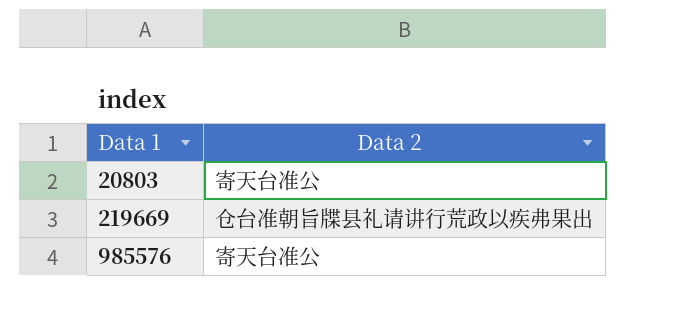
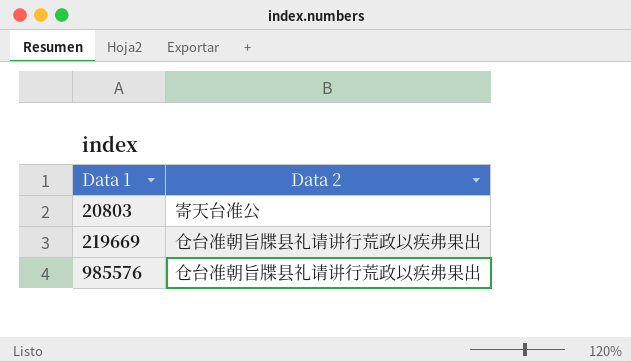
985576 | Data 2: 寄天台准公 -> 仓台准朝旨牒县礼请讲行荒政以疾弗果出

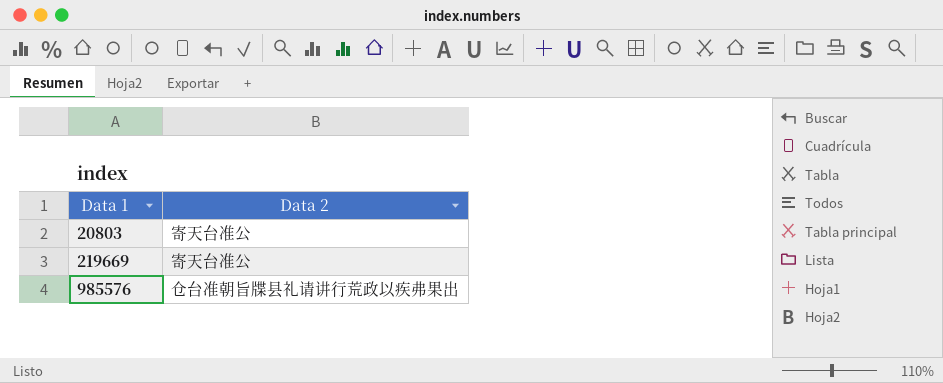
219669 | Data 2: 仓台准朝旨牒县礼请讲行荒政以疾弗果出 -> 寄天台准公

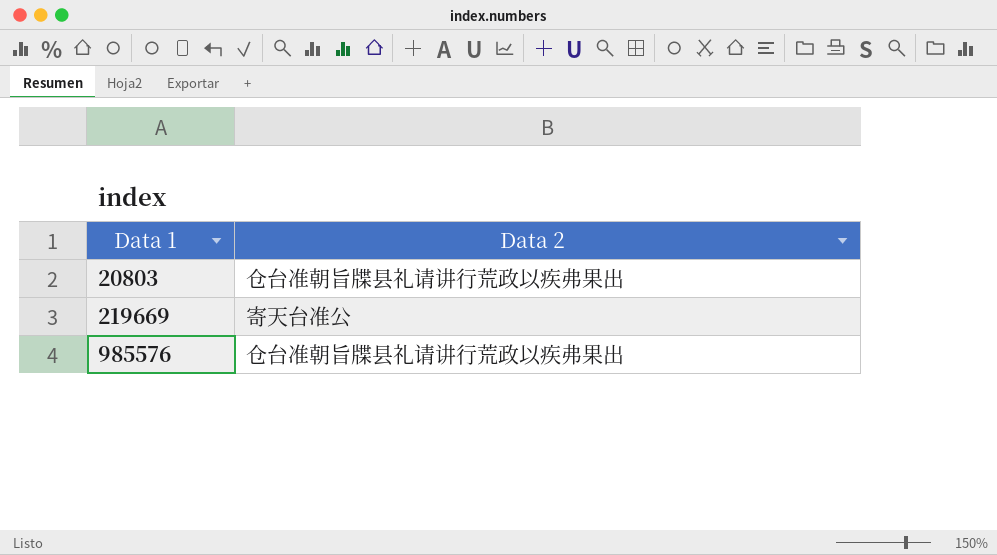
20803 | Data 2: 寄天台准公 -> 仓台准朝旨牒县礼请讲行荒政以疾弗果出

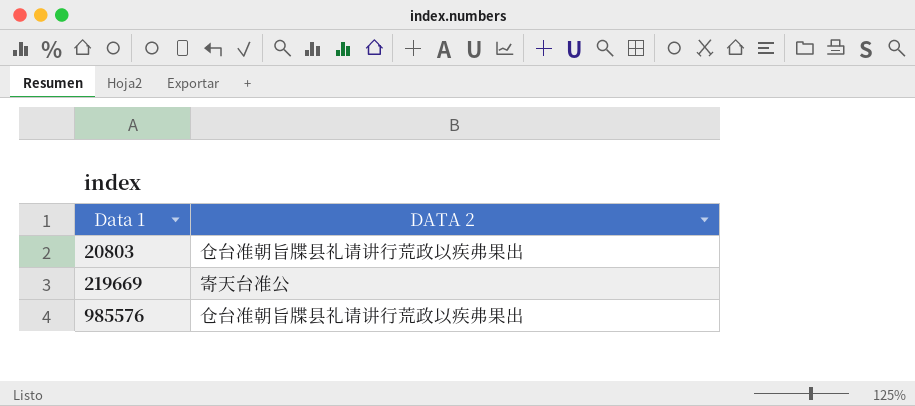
column name: Data 2 -> DATA 2

